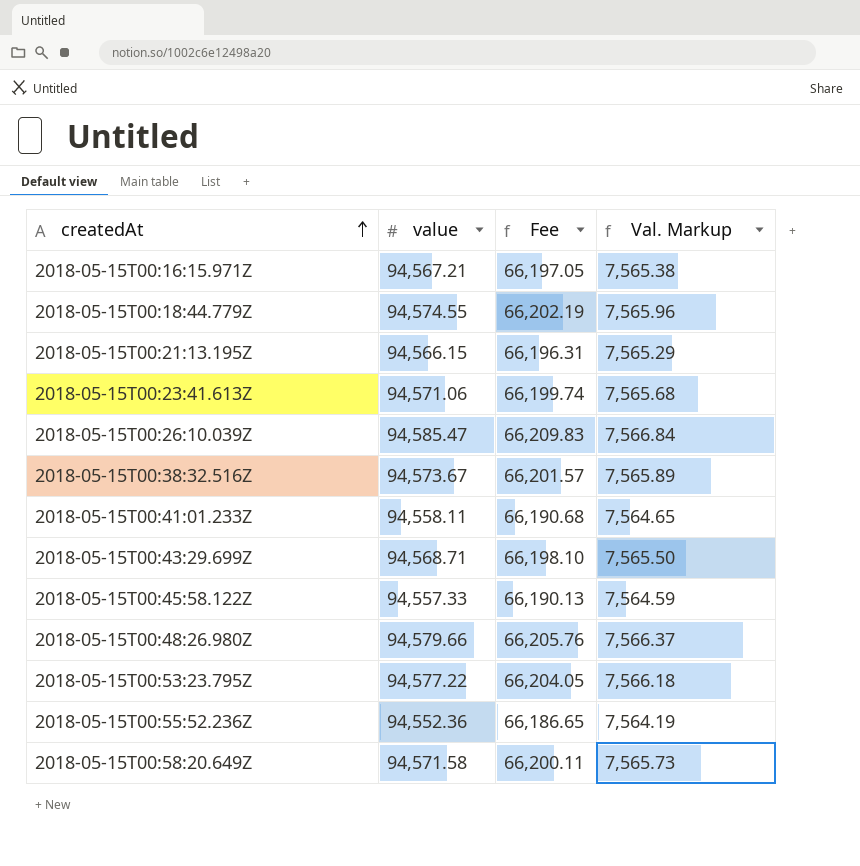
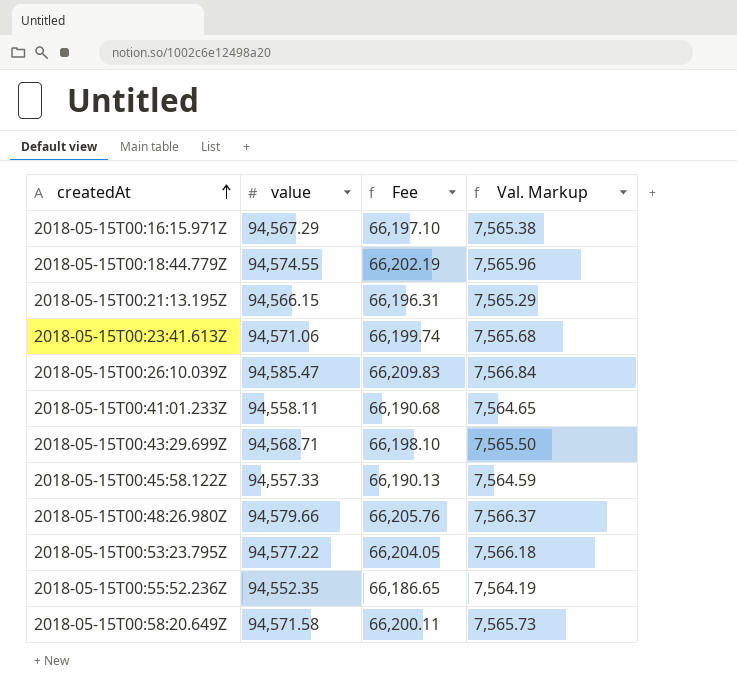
row 2018-05-15T00:38:32.516Z: 94,573.67 | 66,201.57 | 7,565.89 -> none
2018-05-15T00:16:15.971Z | value: 94,567.21 -> 94,567.29
2018-05-15T00:16:15.971Z | Fee: 66,197.05 -> 66,197.10
2018-05-15T00:55:52.236Z | value: 94,552.36 -> 94,552.35

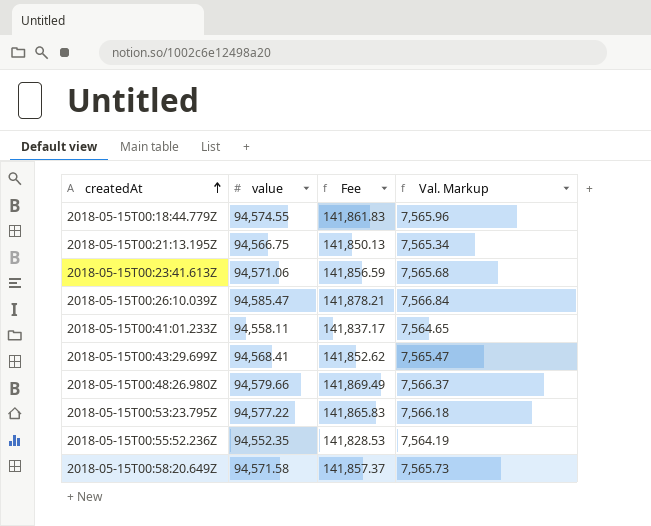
column Fee | formula: [value] * 0.7 -> [value] * 1.5
row 2018-05-15T00:16:15.971Z: 94,567.29 | 66,197.10 | 7,565.38 -> none
row 2018-05-15T00:45:58.122Z: 94,557.33 | 66,190.13 | 7,564.59 -> none
2018-05-15T00:21:13.195Z | value: 94,566.15 -> 94,566.75
2018-05-15T00:21:13.195Z | Val. Markup: 7,565.29 -> 7,565.34
2018-05-15T00:43:29.699Z | value: 94,568.71 -> 94,568.41
2018-05-15T00:43:29.699Z | Val. Markup: 7,565.50 -> 7,565.47

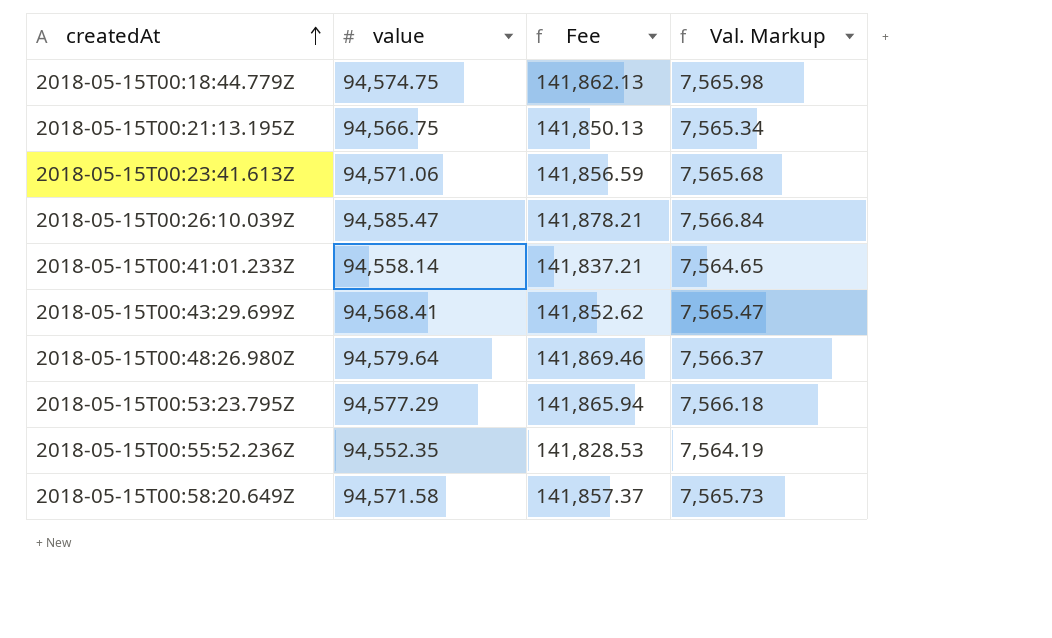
2018-05-15T00:18:44.779Z | value: 94,574.55 -> 94,574.75
2018-05-15T00:18:44.779Z | Fee: 141,861.83 -> 141,862.13
2018-05-15T00:18:44.779Z | Val. Markup: 7,565.96 -> 7,565.98
2018-05-15T00:41:01.233Z | value: 94,558.11 -> 94,558.14
2018-05-15T00:41:01.233Z | Fee: 141,837.17 -> 141,837.21
2018-05-15T00:48:26.980Z | value: 94,579.66 -> 94,579.64
2018-05-15T00:48:26.980Z | Fee: 141,869.49 -> 141,869.46
2018-05-15T00:53:23.795Z | value: 94,577.22 -> 94,577.29
2018-05-15T00:53:23.795Z | Fee: 141,865.83 -> 141,865.94

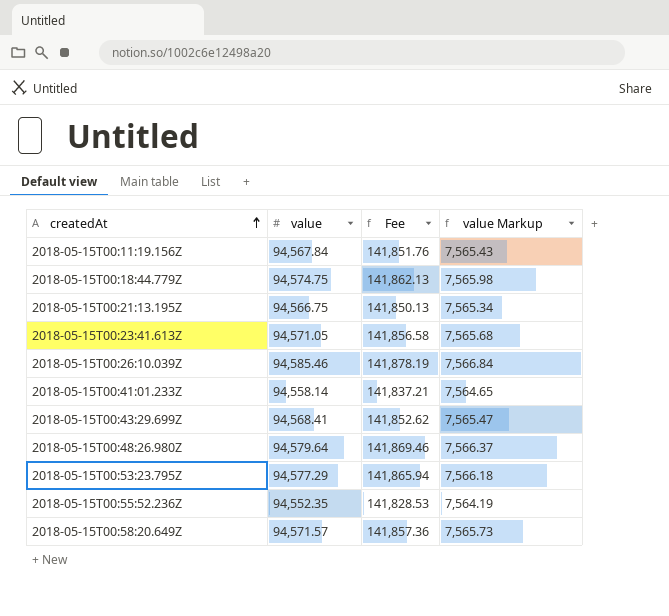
column name: Val. Markup -> value Markup
row 2018-05-15T00:11:19.156Z: none -> 94,567.84 | 141,851.76 | 7,565.43
2018-05-15T00:23:41.613Z | value: 94,571.06 -> 94,571.05
2018-05-15T00:23:41.613Z | Fee: 141,856.59 -> 141,856.58
2018-05-15T00:26:10.039Z | value: 94,585.47 -> 94,585.46
2018-05-15T00:26:10.039Z | Fee: 141,878.21 -> 141,878.19
2018-05-15T00:58:20.649Z | value: 94,571.58 -> 94,571.57
2018-05-15T00:58:20.649Z | Fee: 141,857.37 -> 141,857.36

